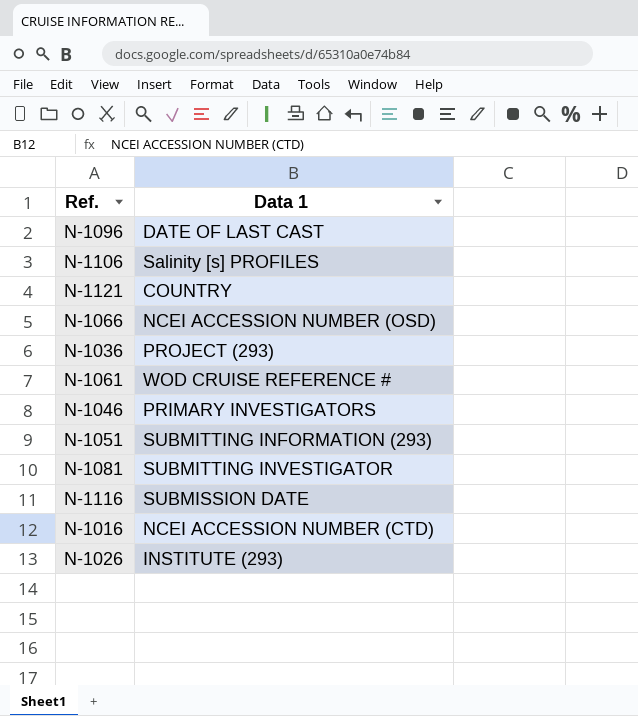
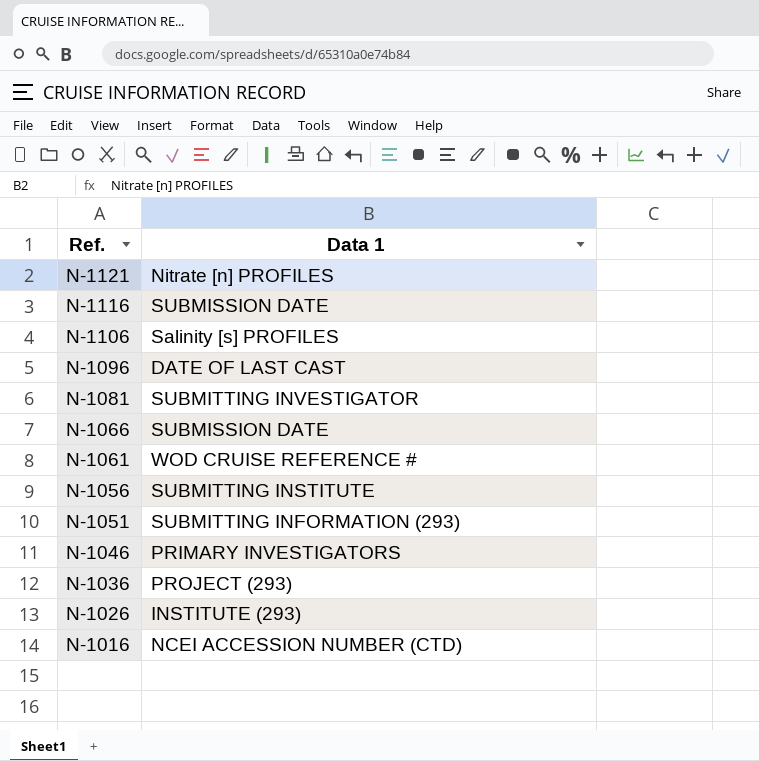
row order: none -> Ref. descending
N-1121 | Data 1: COUNTRY -> Nitrate [n] PROFILES
N-1066 | Data 1: NCEI ACCESSION NUMBER (OSD) -> SUBMISSION DATE
row N-1056: none -> SUBMITTING INSTITUTE

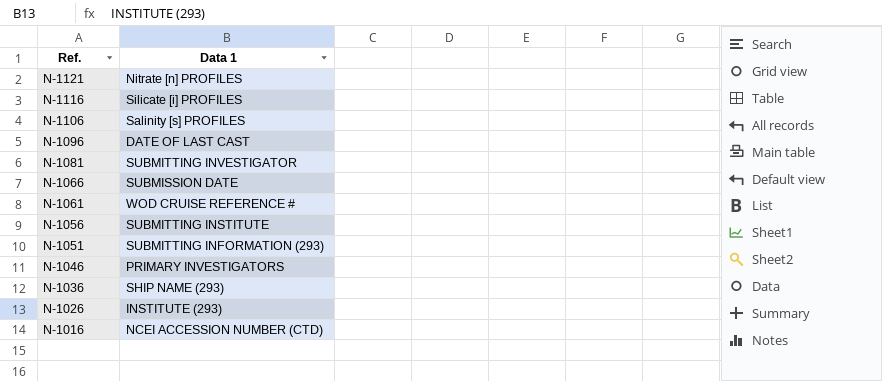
N-1116 | Data 1: SUBMISSION DATE -> Silicate [i] PROFILES
N-1036 | Data 1: PROJECT (293) -> SHIP NAME (293)

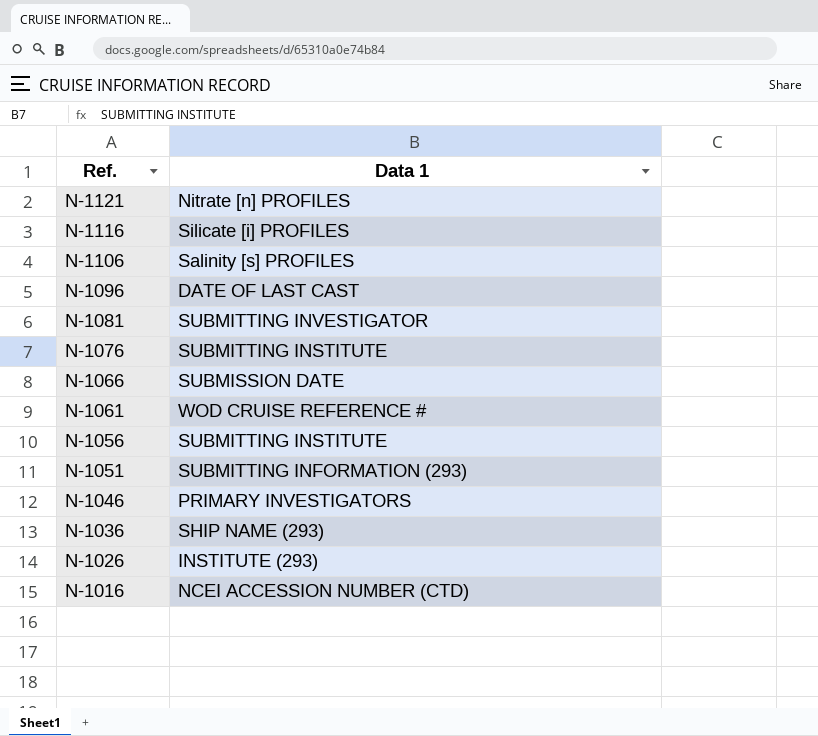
row N-1076: none -> SUBMITTING INSTITUTE

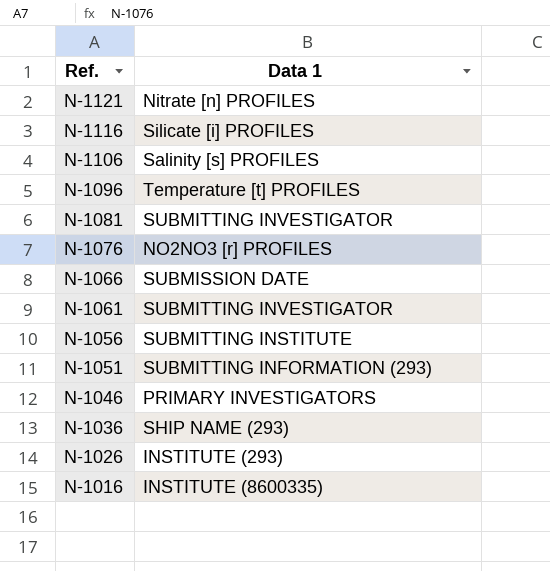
N-1096 | Data 1: DATE OF LAST CAST -> Temperature [t] PROFILES
N-1076 | Data 1: SUBMITTING INSTITUTE -> NO2NO3 [r] PROFILES
N-1061 | Data 1: WOD CRUISE REFERENCE # -> SUBMITTING INVESTIGATOR
N-1016 | Data 1: NCEI ACCESSION NUMBER (CTD) -> INSTITUTE (8600335)

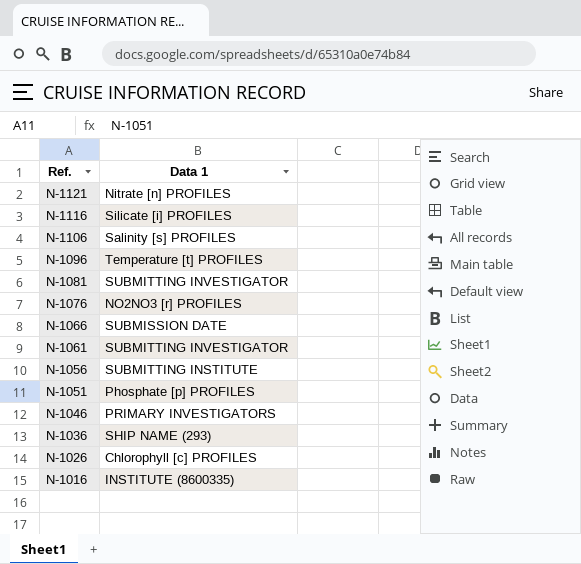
N-1051 | Data 1: SUBMITTING INFORMATION (293) -> Phosphate [p] PROFILES
N-1026 | Data 1: INSTITUTE (293) -> Chlorophyll [c] PROFILES

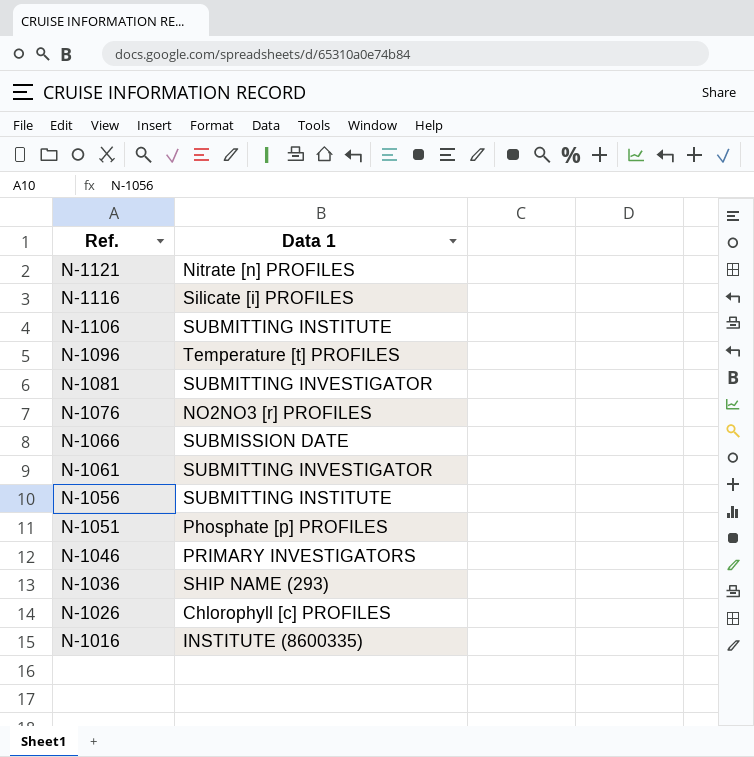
N-1106 | Data 1: Salinity [s] PROFILES -> SUBMITTING INSTITUTE

